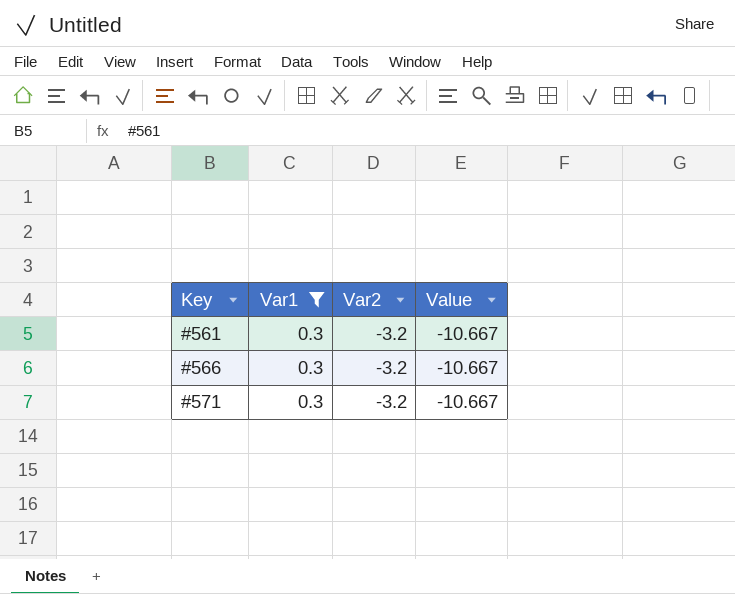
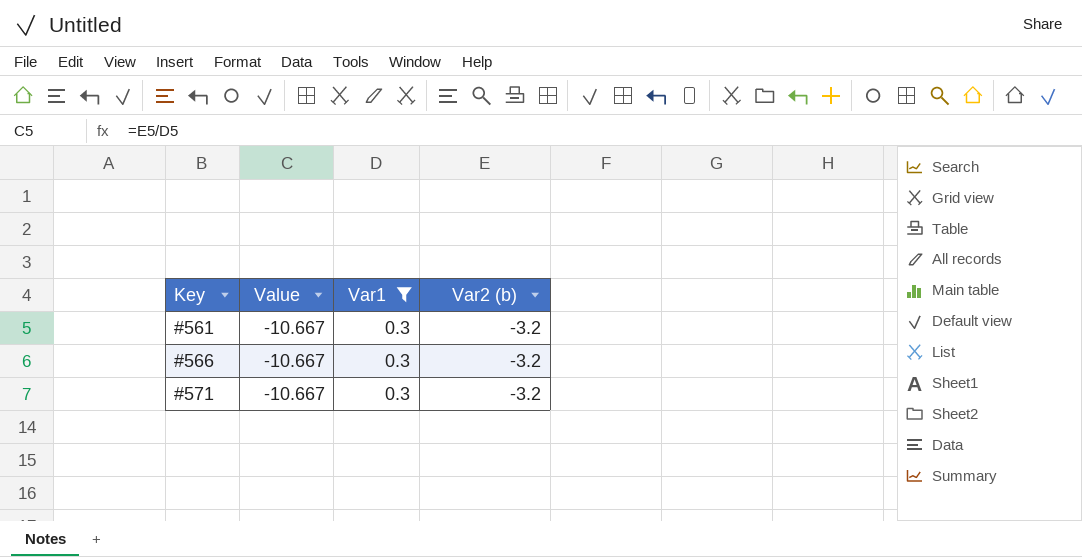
column Value | position: 4 -> 2
column name: Var2 -> Var2 (b)

